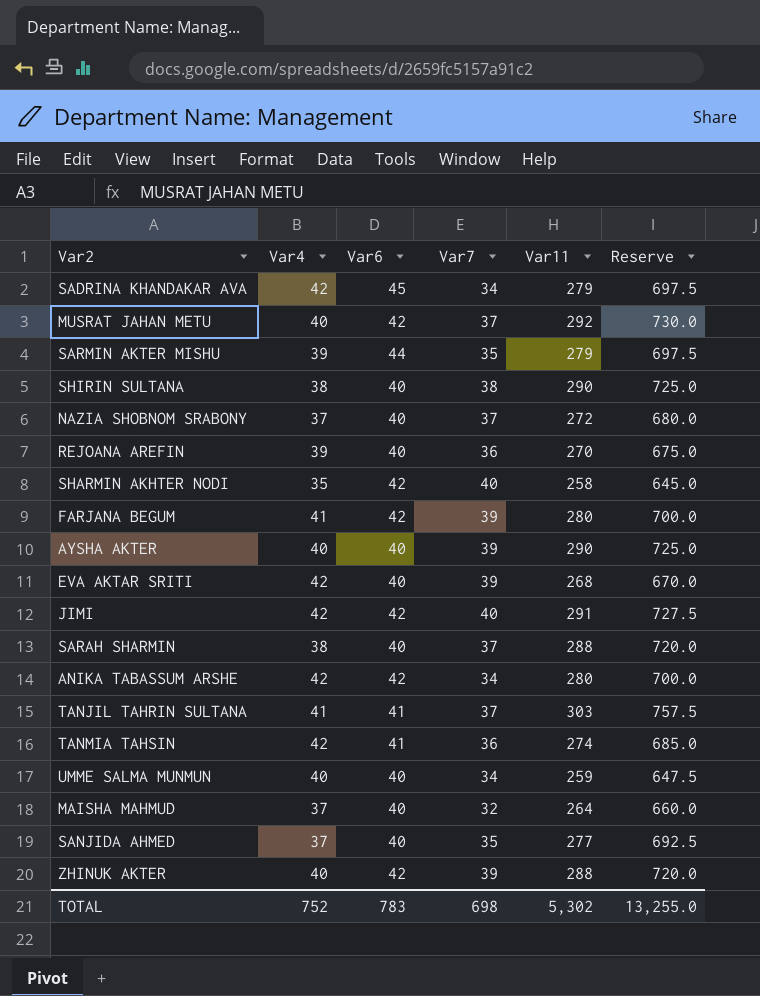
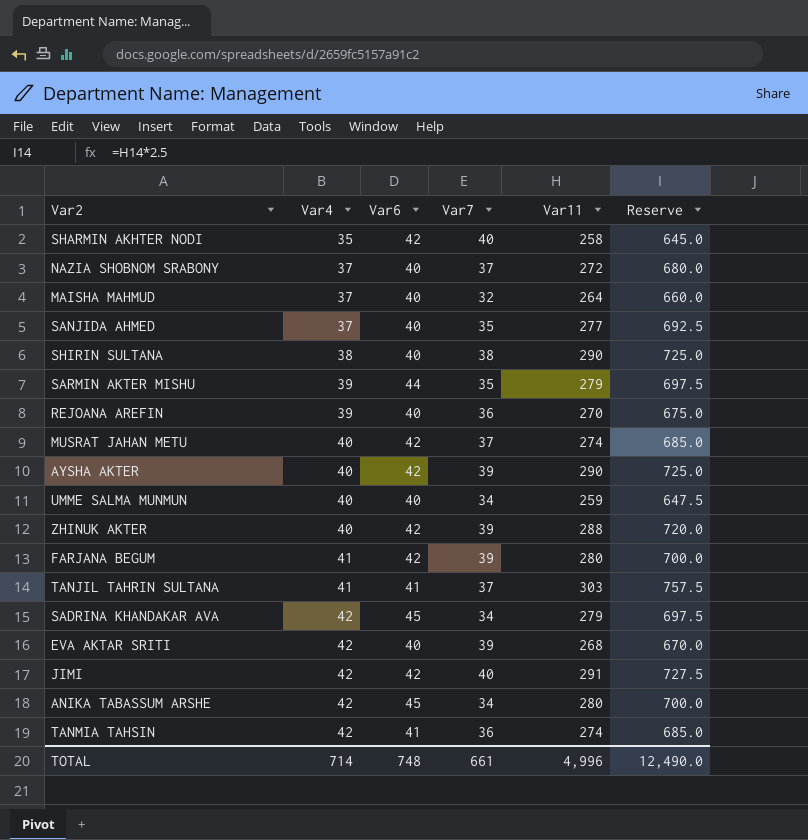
row order: none -> Var4 ascending
row SARAH SHARMIN: 38 | 40 | 37 | 288 | 720.0 -> none
MUSRAT JAHAN METU | Var11: 292 -> 274
MUSRAT JAHAN METU | Reserve: 730.0 -> 685.0
AYSHA AKTER | Var6: 40 -> 42
ANIKA TABASSUM ARSHE | Var6: 42 -> 45
TOTAL | Var4: 752 -> 714
TOTAL | Var6: 783 -> 748
TOTAL | Var7: 698 -> 661
TOTAL | Var11: 5,302 -> 4,996
TOTAL | Reserve: 13,255.0 -> 12,490.0

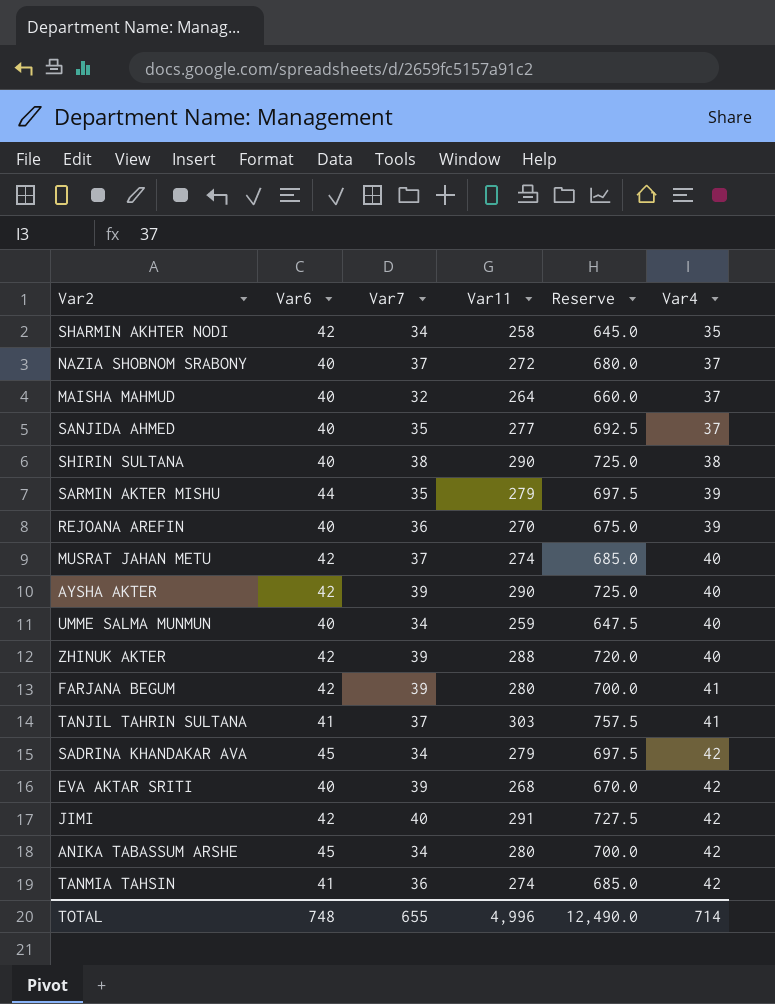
column Var4 | position: 2 -> 6
SHARMIN AKHTER NODI | Var7: 40 -> 34
TOTAL | Var7: 661 -> 655

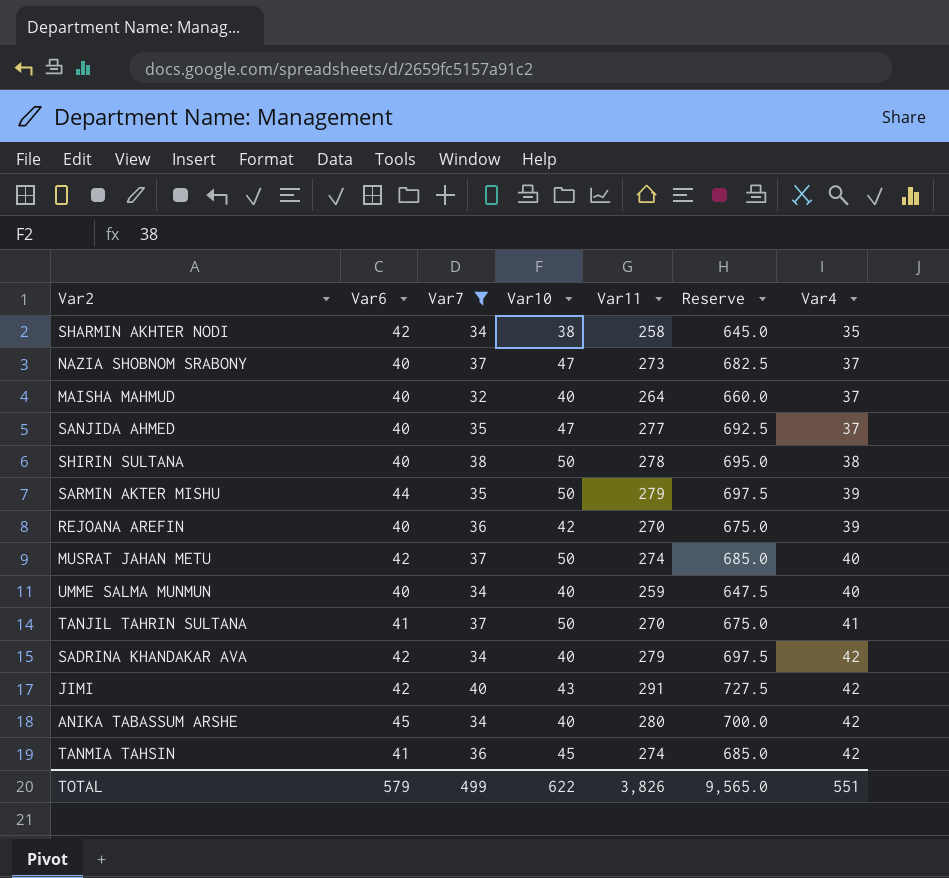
filter: none -> Var7 != 39
column Var10 | position: none -> 4
NAZIA SHOBNOM SRABONY | Var11: 272 -> 273
NAZIA SHOBNOM SRABONY | Reserve: 680.0 -> 682.5
SHIRIN SULTANA | Var11: 290 -> 278
SHIRIN SULTANA | Reserve: 725.0 -> 695.0
TANJIL TAHRIN SULTANA | Var11: 303 -> 270
TANJIL TAHRIN SULTANA | Reserve: 757.5 -> 675.0
SADRINA KHANDAKAR AVA | Var6: 45 -> 42
TOTAL | Var6: 748 -> 579
TOTAL | Var7: 655 -> 499
TOTAL | Var11: 4,996 -> 3,826
TOTAL | Reserve: 12,490.0 -> 9,565.0
TOTAL | Var4: 714 -> 551

